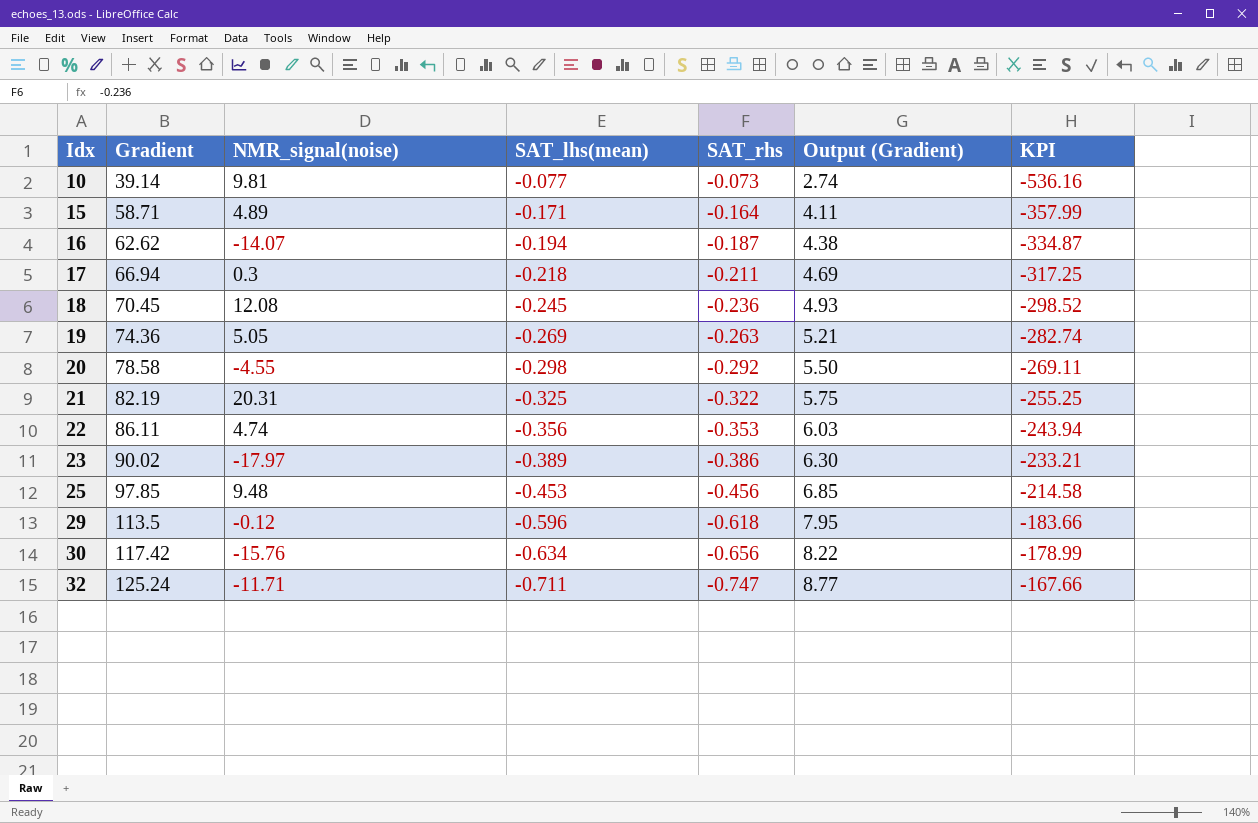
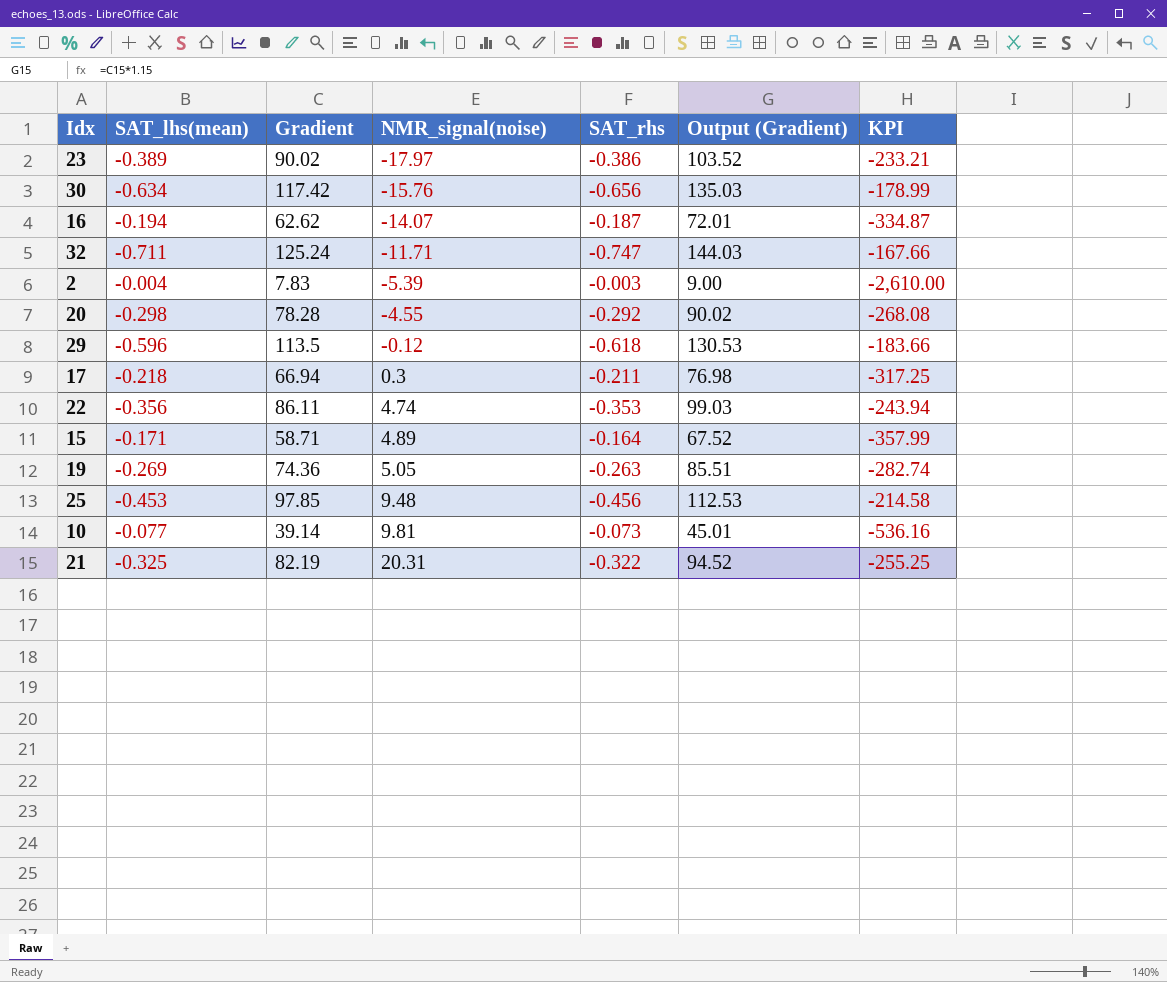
row order: Idx ascending -> NMR_signal(noise) ascending
column SAT_lhs(mean) | position: 4 -> 2
column Output (Gradient) | formula: [Gradient] * 0.07 -> [Gradient] * 1.15
row 18: 70.45 | 12.08 | -0.245 | -0.236 | 4.93 | -298.52 -> none
row 2: none -> -0.004 | 7.83 | -5.39 | -0.003 | 9.00 | -2,610.00
20 | Gradient: 78.58 -> 78.28
20 | KPI: -269.11 -> -268.08

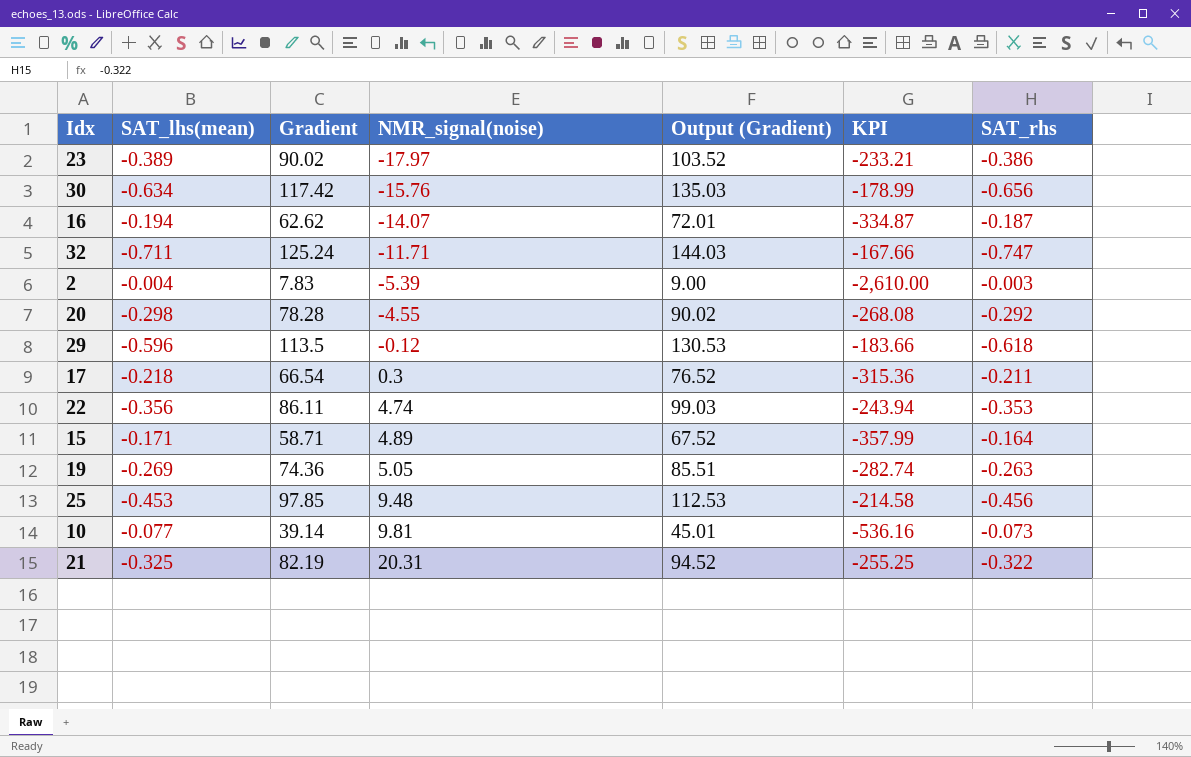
column SAT_rhs | position: 5 -> 7
17 | Gradient: 66.94 -> 66.54
17 | Output (Gradient): 76.98 -> 76.52
17 | KPI: -317.25 -> -315.36

